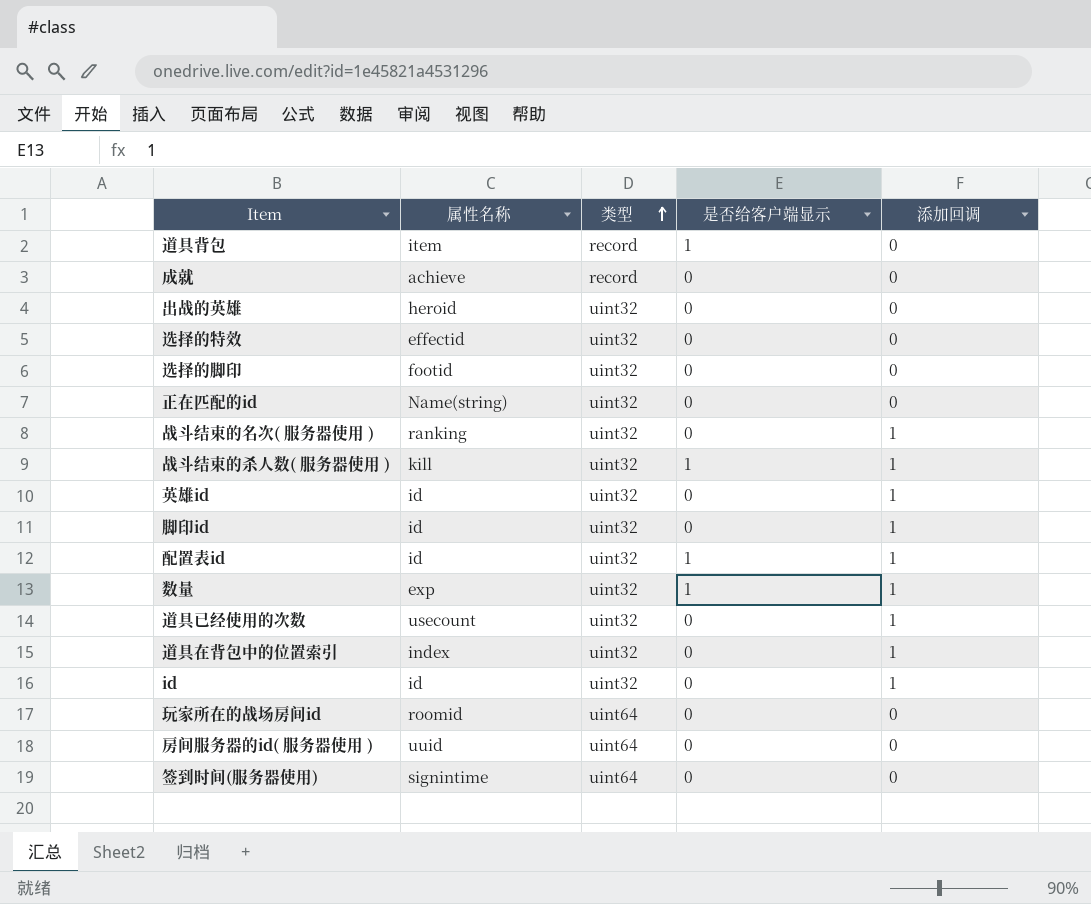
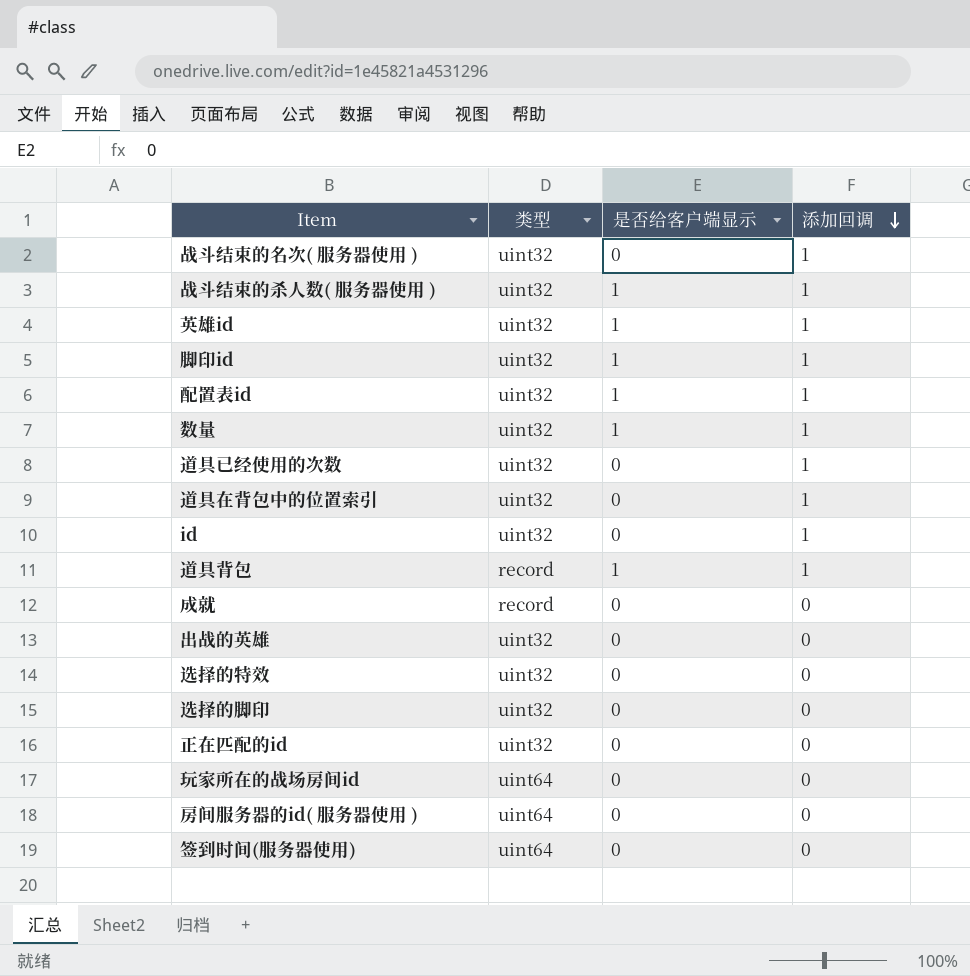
row order: 类型 ascending -> 添加回调 descending
column 属性名称 | position: 2 -> none
英雄id | 是否给客户端显示: 0 -> 1
脚印id | 是否给客户端显示: 0 -> 1
道具背包 | 添加回调: 0 -> 1

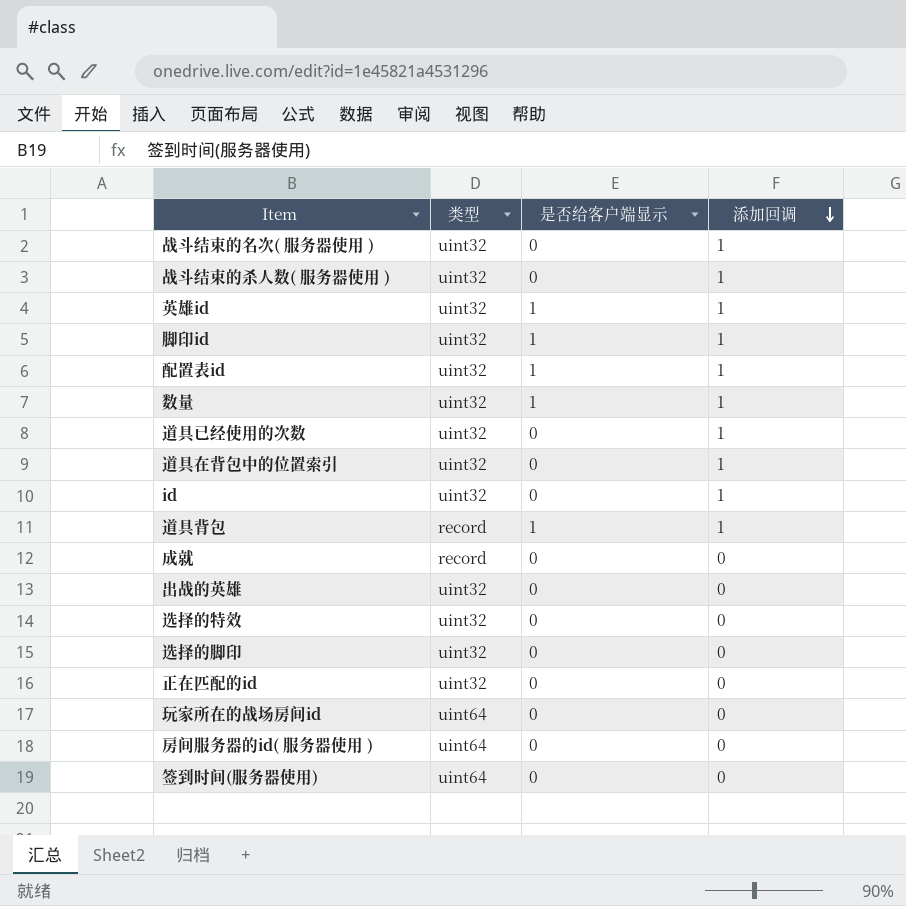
战斗结束的杀人数( 服务器使用 ) | 是否给客户端显示: 1 -> 0

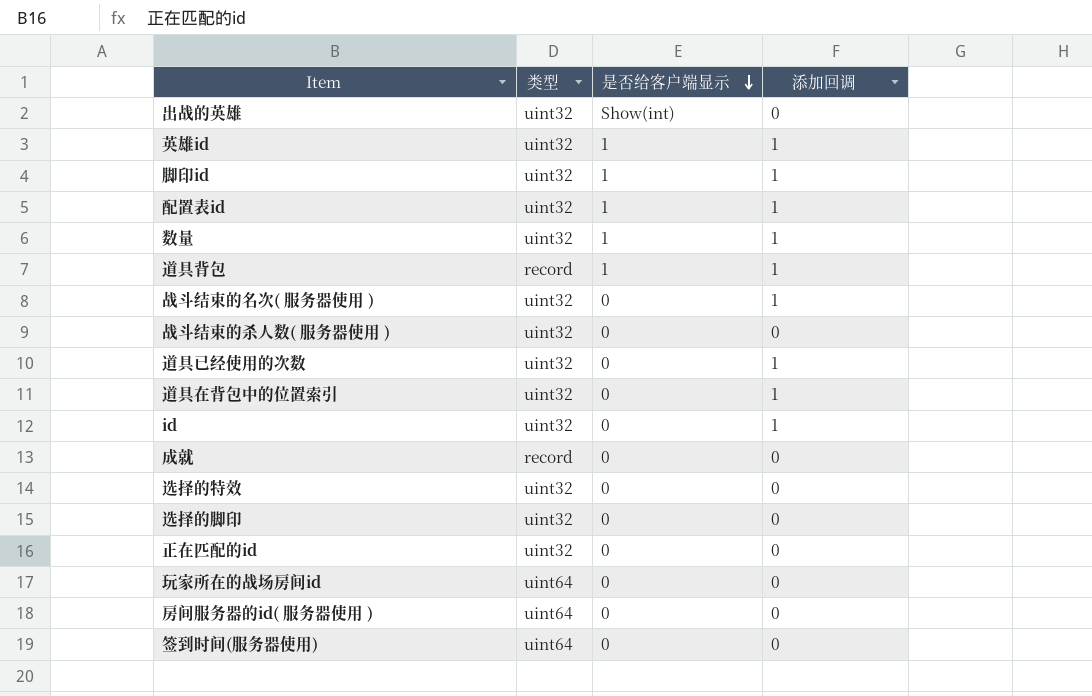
row order: 添加回调 descending -> 是否给客户端显示 descending
出战的英雄 | 是否给客户端显示: 0 -> Show(int)
战斗结束的杀人数( 服务器使用 ) | 添加回调: 1 -> 0

